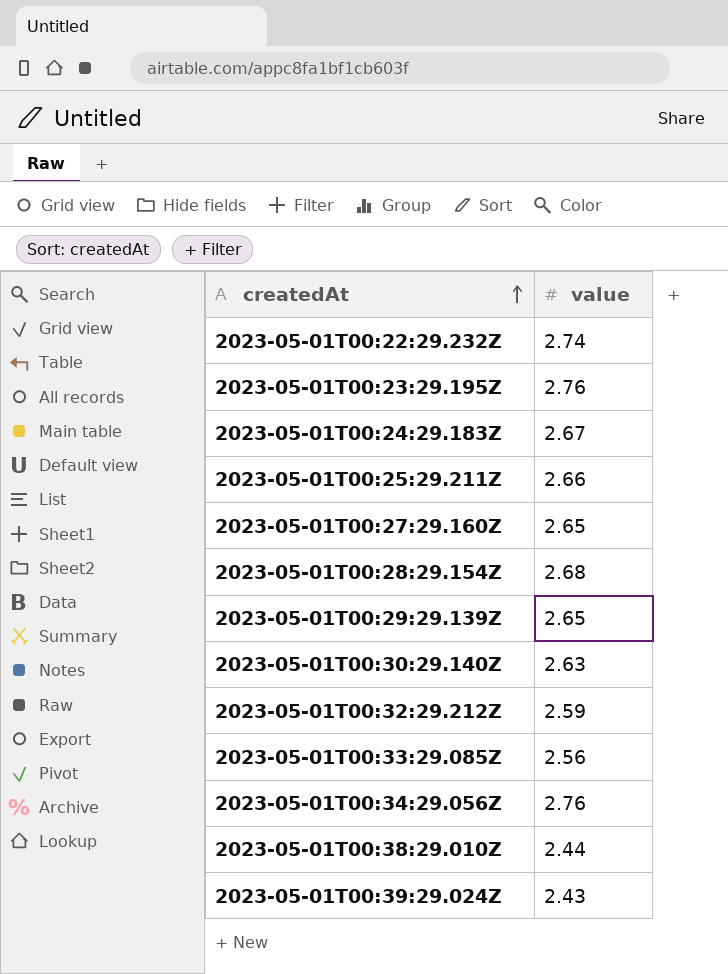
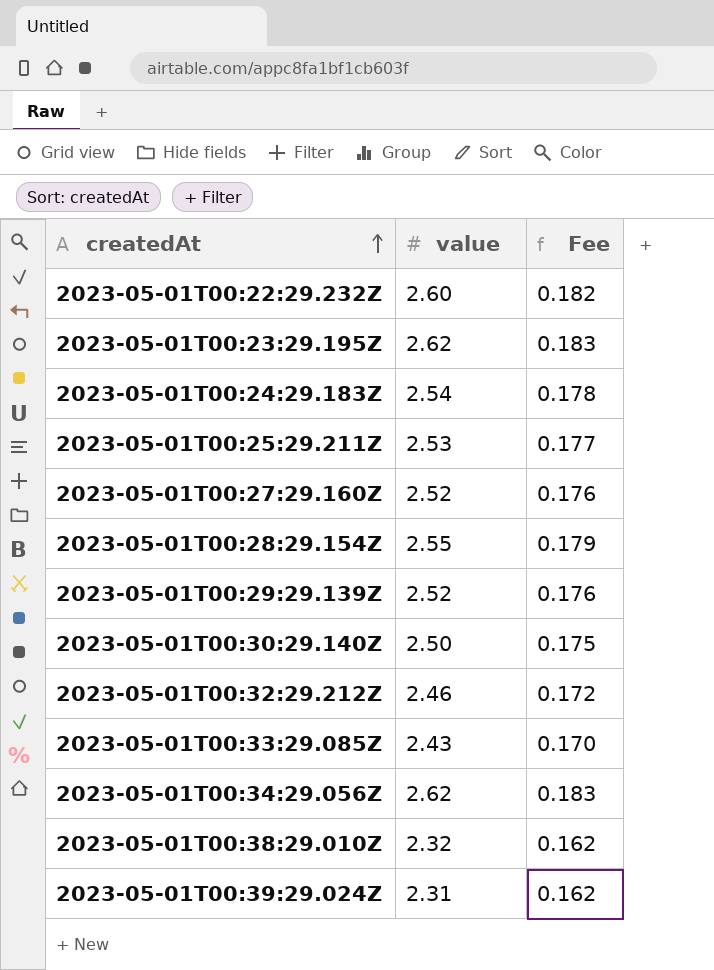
column Fee | formula: none -> [value] * 0.07
2023-05-01T00:22:29.232Z | value: 2.74 -> 2.60
2023-05-01T00:23:29.195Z | value: 2.76 -> 2.62
2023-05-01T00:24:29.183Z | value: 2.67 -> 2.54
2023-05-01T00:25:29.211Z | value: 2.66 -> 2.53
2023-05-01T00:27:29.160Z | value: 2.65 -> 2.52
2023-05-01T00:28:29.154Z | value: 2.68 -> 2.55
2023-05-01T00:29:29.139Z | value: 2.65 -> 2.52
2023-05-01T00:30:29.140Z | value: 2.63 -> 2.50
2023-05-01T00:32:29.212Z | value: 2.59 -> 2.46
2023-05-01T00:33:29.085Z | value: 2.56 -> 2.43
2023-05-01T00:34:29.056Z | value: 2.76 -> 2.62
2023-05-01T00:38:29.010Z | value: 2.44 -> 2.32
2023-05-01T00:39:29.024Z | value: 2.43 -> 2.31

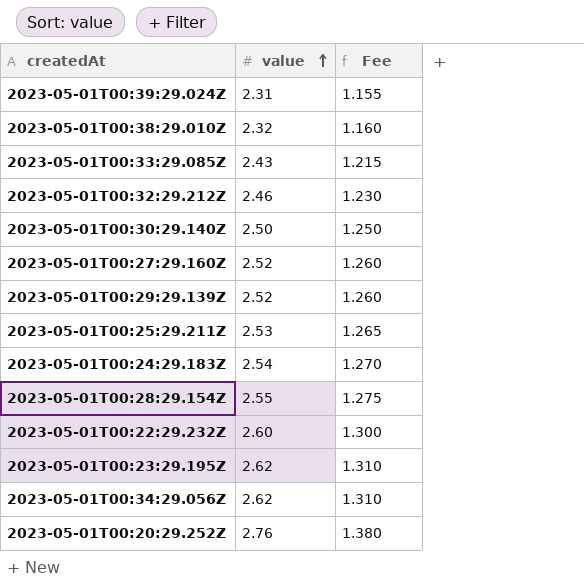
row order: createdAt ascending -> value ascending
column Fee | formula: [value] * 0.07 -> [value] * 0.5
row 2023-05-01T00:20:29.252Z: none -> 2.76 | 1.380

